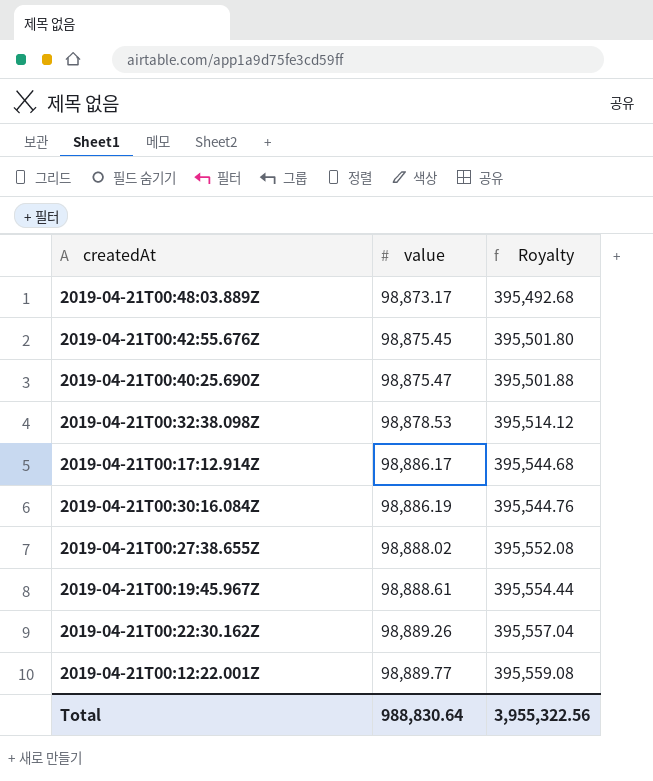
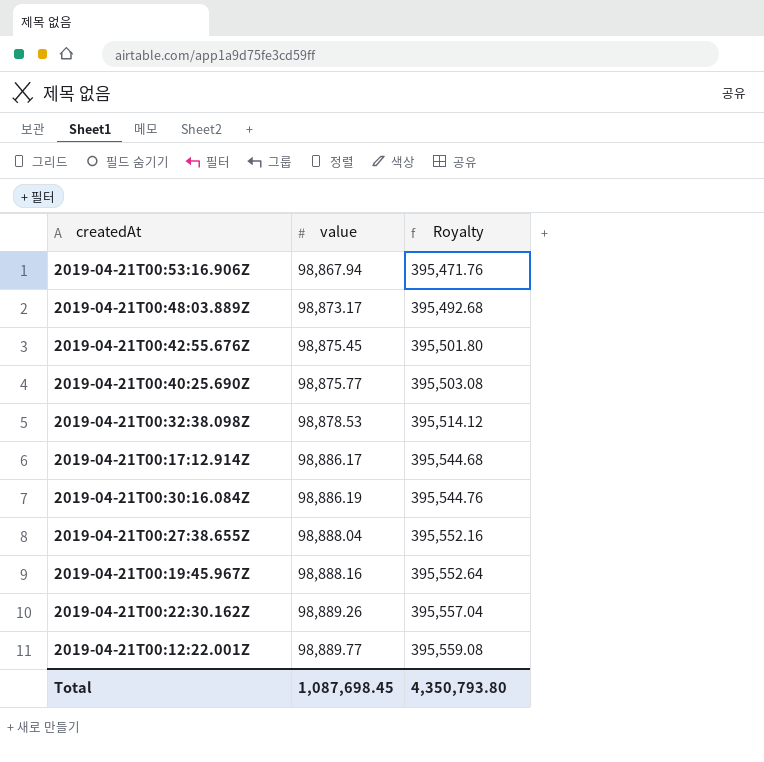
row 2019-04-21T00:53:16.906Z: none -> 98,867.94 | 395,471.76
2019-04-21T00:40:25.690Z | value: 98,875.47 -> 98,875.77
2019-04-21T00:40:25.690Z | Royalty: 395,501.88 -> 395,503.08
2019-04-21T00:27:38.655Z | value: 98,888.02 -> 98,888.04
2019-04-21T00:27:38.655Z | Royalty: 395,552.08 -> 395,552.16
2019-04-21T00:19:45.967Z | value: 98,888.61 -> 98,888.16
2019-04-21T00:19:45.967Z | Royalty: 395,554.44 -> 395,552.64
Total | value: 988,830.64 -> 1,087,698.45
Total | Royalty: 3,955,322.56 -> 4,350,793.80

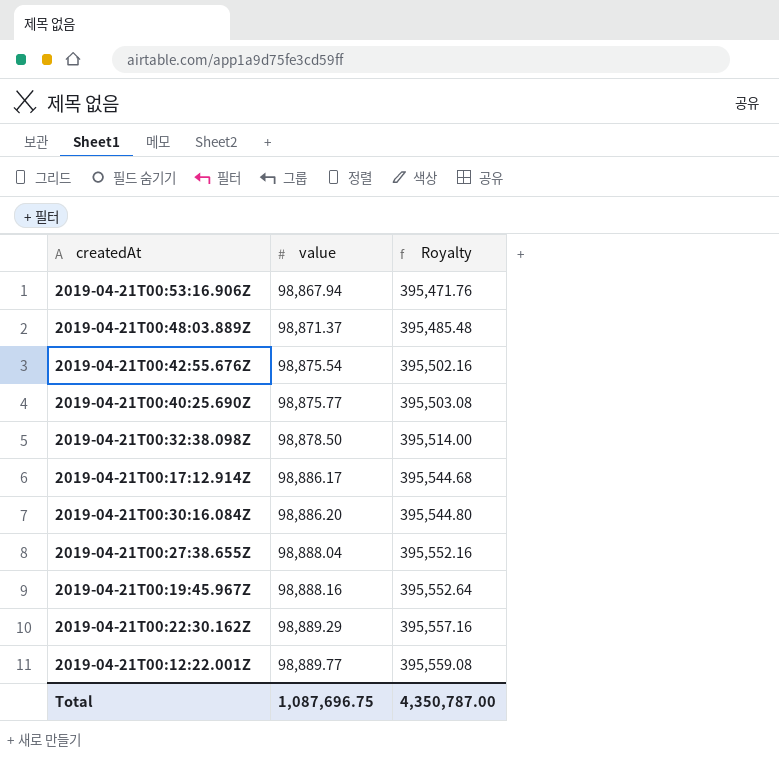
2019-04-21T00:48:03.889Z | value: 98,873.17 -> 98,871.37
2019-04-21T00:48:03.889Z | Royalty: 395,492.68 -> 395,485.48
2019-04-21T00:42:55.676Z | value: 98,875.45 -> 98,875.54
2019-04-21T00:42:55.676Z | Royalty: 395,501.80 -> 395,502.16
2019-04-21T00:32:38.098Z | value: 98,878.53 -> 98,878.50
2019-04-21T00:32:38.098Z | Royalty: 395,514.12 -> 395,514.00
2019-04-21T00:30:16.084Z | value: 98,886.19 -> 98,886.20
2019-04-21T00:30:16.084Z | Royalty: 395,544.76 -> 395,544.80
2019-04-21T00:22:30.162Z | value: 98,889.26 -> 98,889.29
2019-04-21T00:22:30.162Z | Royalty: 395,557.04 -> 395,557.16
Total | value: 1,087,698.45 -> 1,087,696.75
Total | Royalty: 4,350,793.80 -> 4,350,787.00

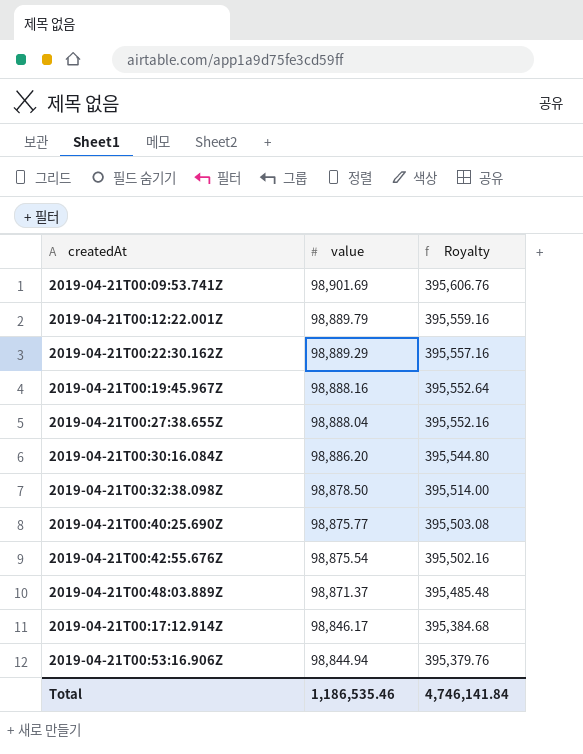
row order: value ascending -> value descending
row 2019-04-21T00:09:53.741Z: none -> 98,901.69 | 395,606.76
2019-04-21T00:12:22.001Z | value: 98,889.77 -> 98,889.79
2019-04-21T00:12:22.001Z | Royalty: 395,559.08 -> 395,559.16
2019-04-21T00:17:12.914Z | value: 98,886.17 -> 98,846.17
2019-04-21T00:17:12.914Z | Royalty: 395,544.68 -> 395,384.68
2019-04-21T00:53:16.906Z | value: 98,867.94 -> 98,844.94
2019-04-21T00:53:16.906Z | Royalty: 395,471.76 -> 395,379.76
Total | value: 1,087,696.75 -> 1,186,535.46
Total | Royalty: 4,350,787.00 -> 4,746,141.84

